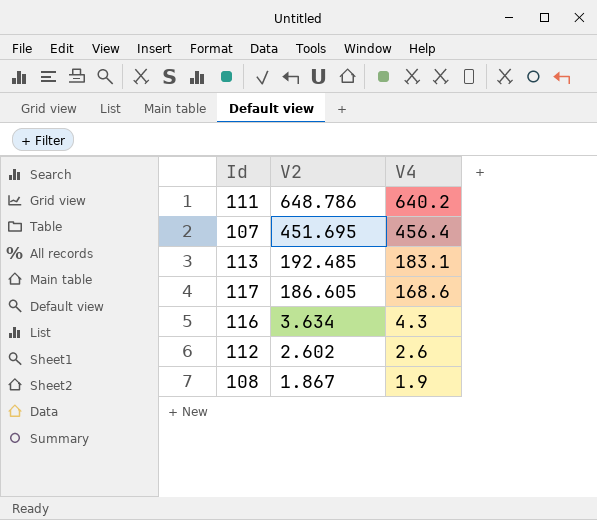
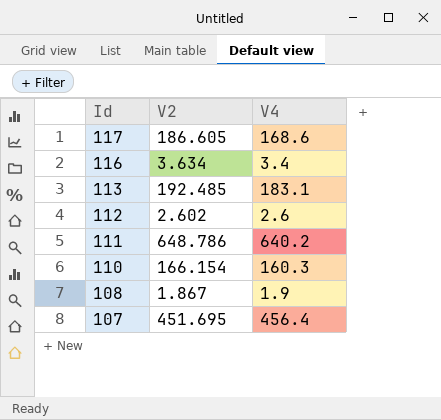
row order: V2 descending -> Id descending
116 | V4: 4.3 -> 3.4
row 110: none -> 166.154 | 160.3

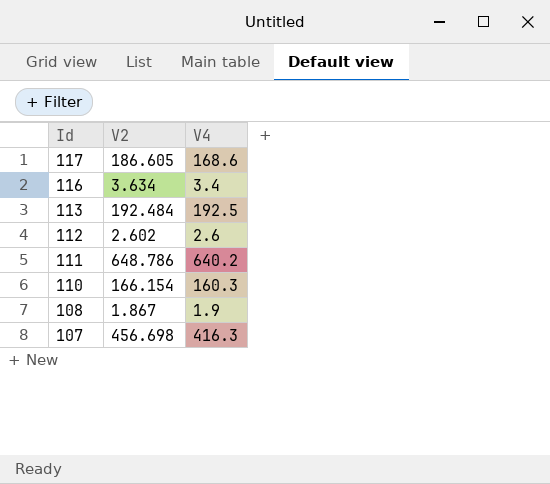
113 | V2: 192.485 -> 192.484
113 | V4: 183.1 -> 192.5
107 | V2: 451.695 -> 456.698
107 | V4: 456.4 -> 416.3

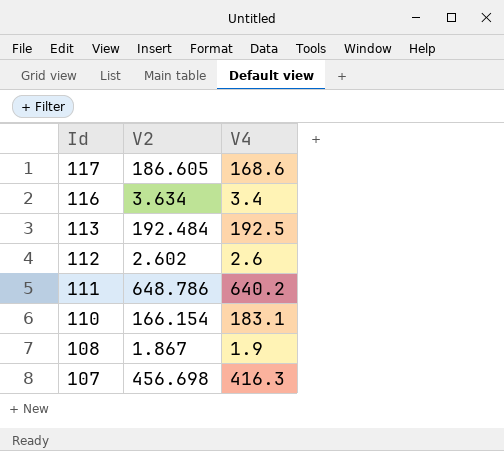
110 | V4: 160.3 -> 183.1

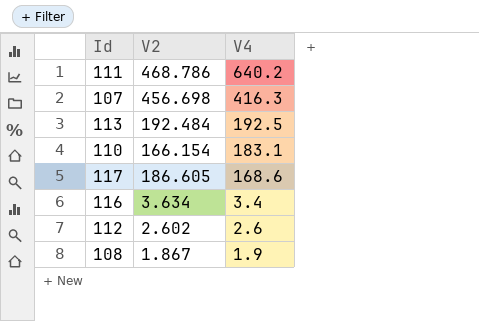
row order: Id descending -> V4 descending
111 | V2: 648.786 -> 468.786

